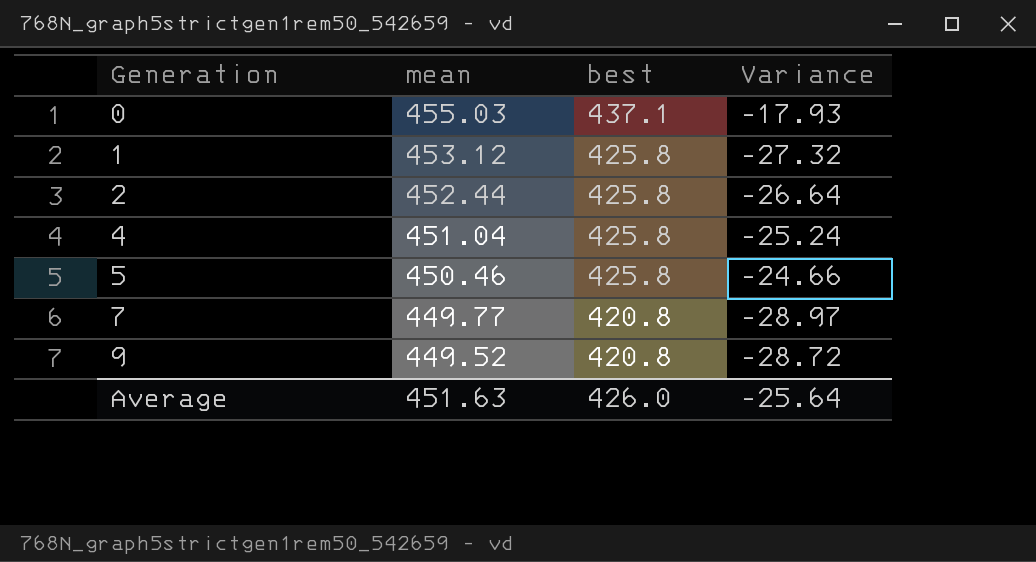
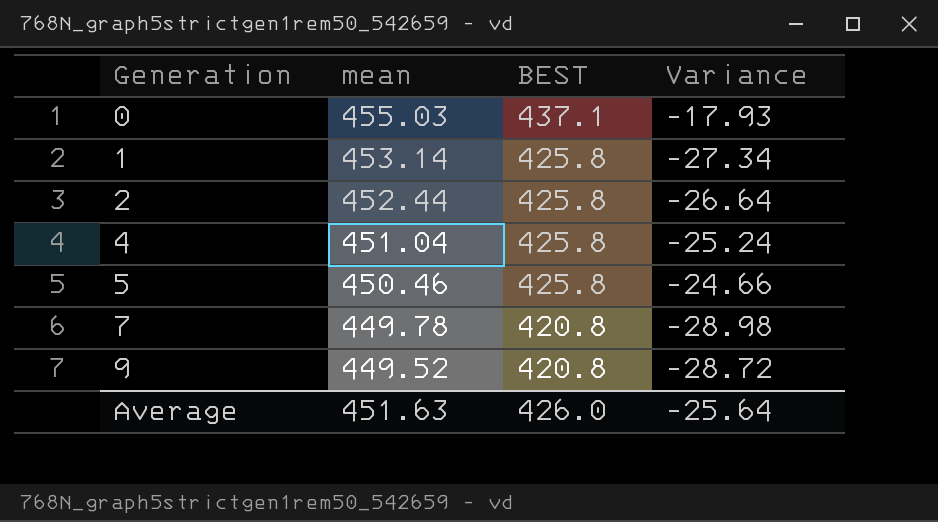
column name: best -> BEST
1 | mean: 453.12 -> 453.14
1 | Variance: -27.32 -> -27.34
7 | mean: 449.77 -> 449.78
7 | Variance: -28.97 -> -28.98

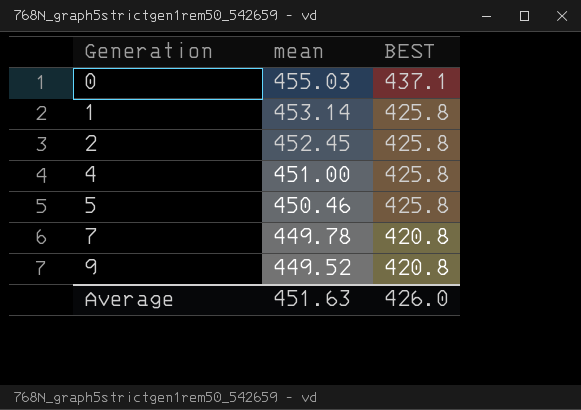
column Variance | formula: [BEST] - [mean] -> none
2 | mean: 452.44 -> 452.45
4 | mean: 451.04 -> 451.00

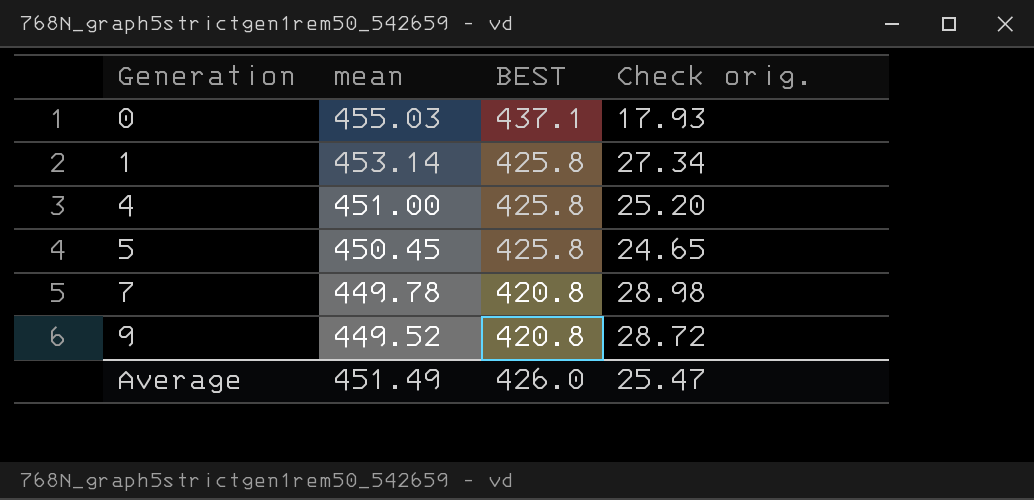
column Check orig. | formula: none -> [mean] - [BEST]
row 2: 452.45 | 425.8 -> none
5 | mean: 450.46 -> 450.45
Average | mean: 451.63 -> 451.49

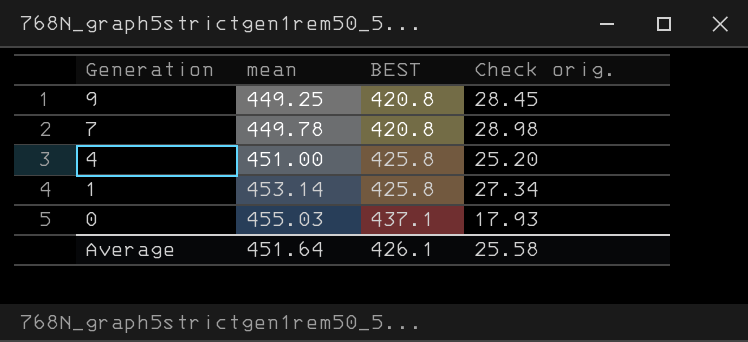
row order: Generation ascending -> Generation descending
row 5: 450.45 | 425.8 | 24.65 -> none
9 | mean: 449.52 -> 449.25
9 | Check orig.: 28.72 -> 28.45
Average | mean: 451.49 -> 451.64
Average | BEST: 426.0 -> 426.1
Average | Check orig.: 25.47 -> 25.58

